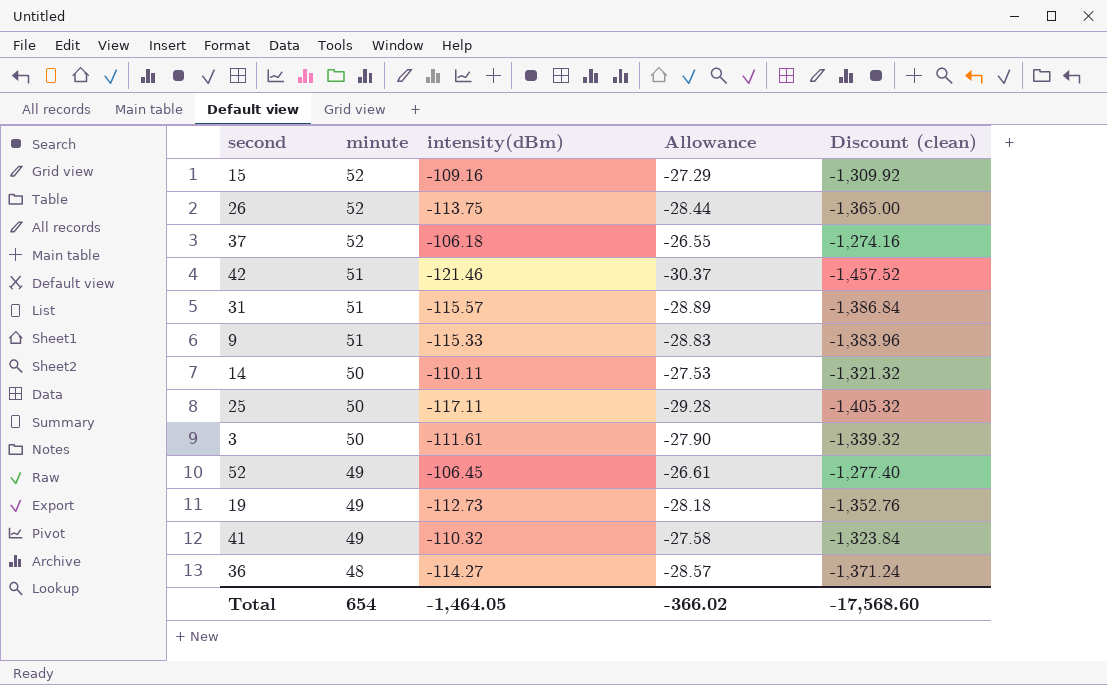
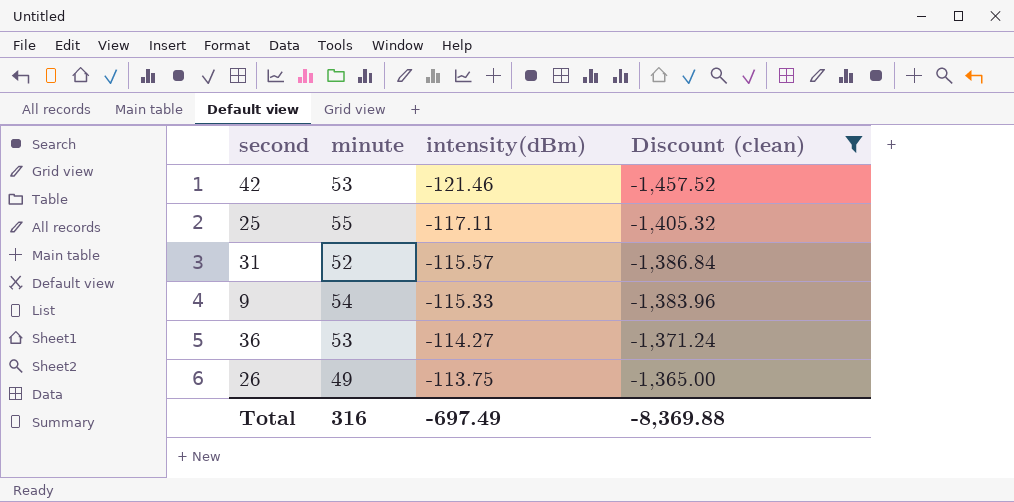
filter: none -> Discount (clean) <= -1,365.00
row order: minute descending -> intensity(dBm) ascending
column Allowance | formula: [intensity(dBm)] * 0.25 -> none
42 | minute: 51 -> 53
25 | minute: 50 -> 55
31 | minute: 51 -> 52
9 | minute: 51 -> 54
36 | minute: 48 -> 53
26 | minute: 52 -> 49
Total | minute: 654 -> 316
Total | intensity(dBm): -1,464.05 -> -697.49
Total | Discount (clean): -17,568.60 -> -8,369.88

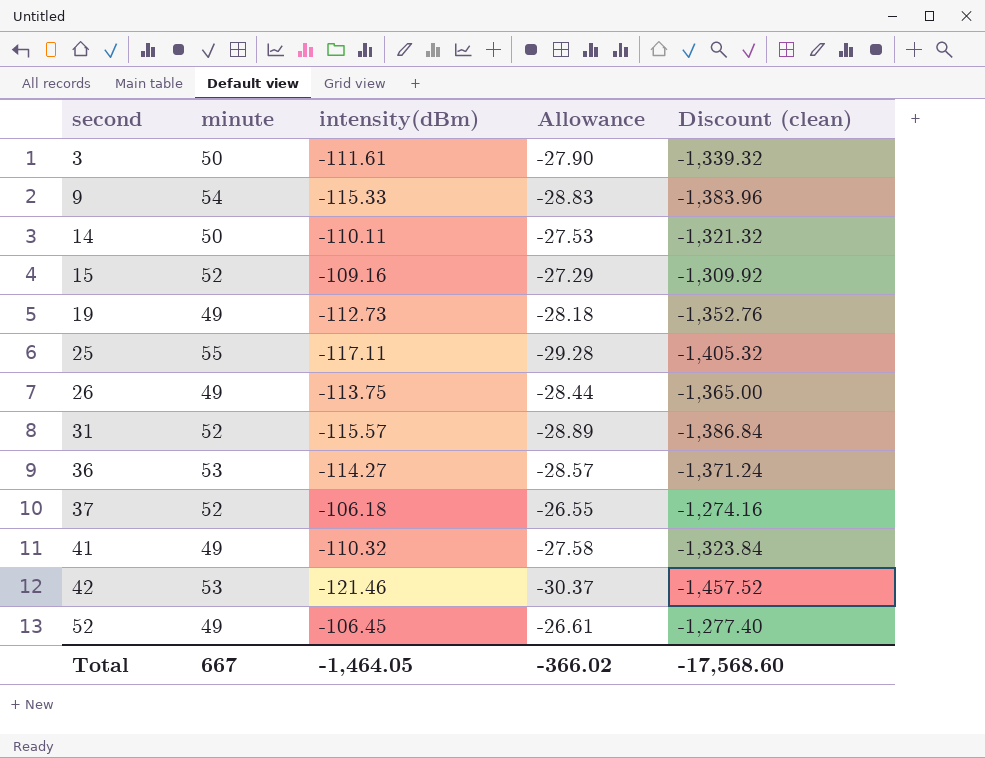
filter: Discount (clean) <= -1,365.00 -> none
row order: intensity(dBm) ascending -> second ascending
column Allowance | formula: none -> [intensity(dBm)] * 0.25
Total | minute: 316 -> 667
Total | intensity(dBm): -697.49 -> -1,464.05
Total | Discount (clean): -8,369.88 -> -17,568.60

